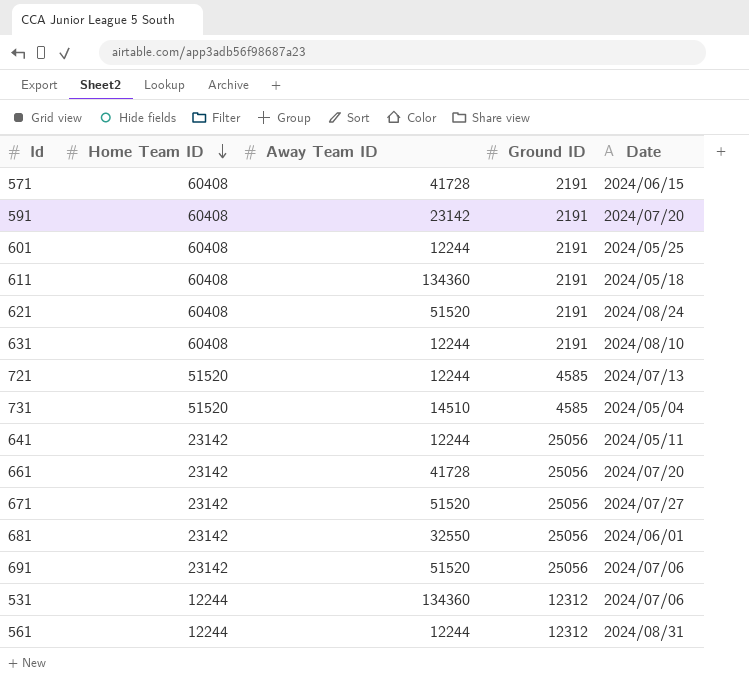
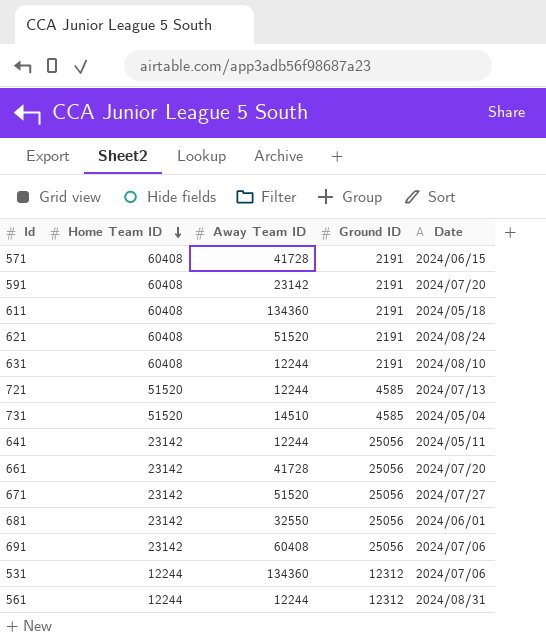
row 601: 60408 | 12244 | 2191 | 2024/05/25 -> none
691 | Away Team ID: 51520 -> 60408

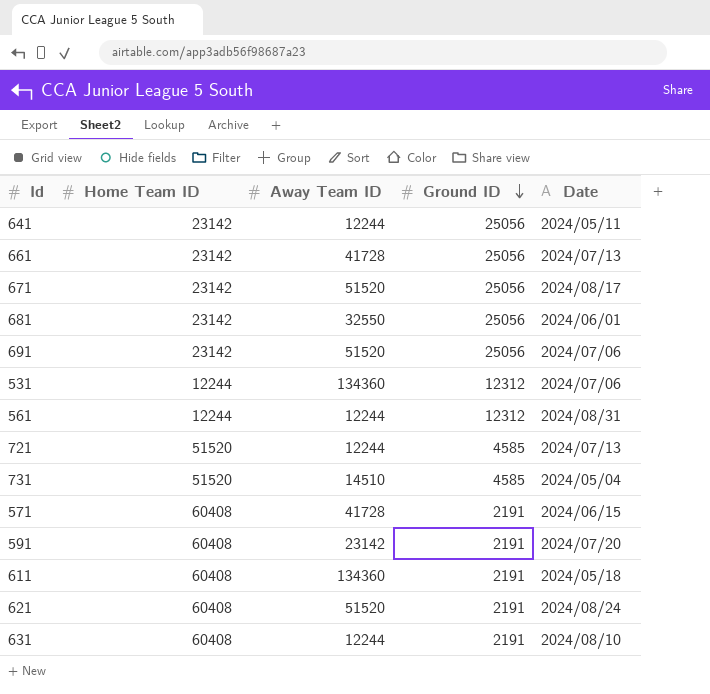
row order: Home Team ID descending -> Ground ID descending
661 | Date: 2024/07/20 -> 2024/07/13
671 | Date: 2024/07/27 -> 2024/08/17
691 | Away Team ID: 60408 -> 51520

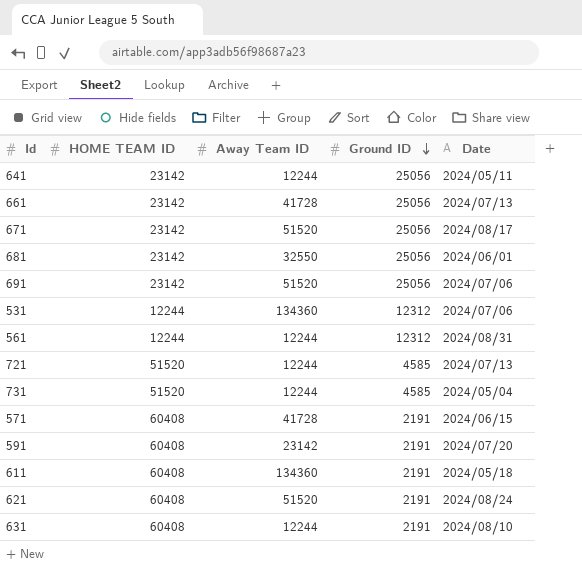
column name: Home Team ID -> HOME TEAM ID
731 | Away Team ID: 14510 -> 12244

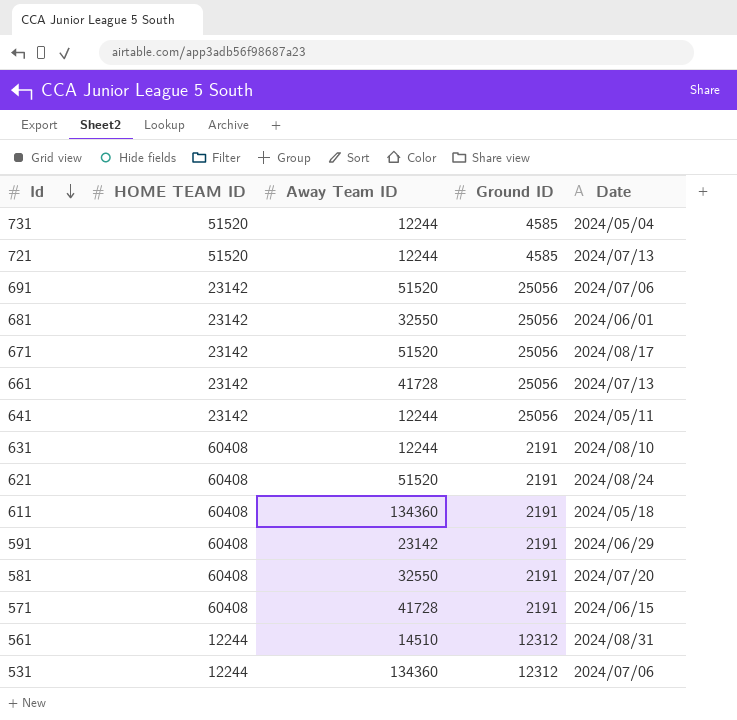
row order: Ground ID descending -> Id descending
591 | Date: 2024/07/20 -> 2024/06/29
row 581: none -> 60408 | 32550 | 2191 | 2024/07/20
561 | Away Team ID: 12244 -> 14510

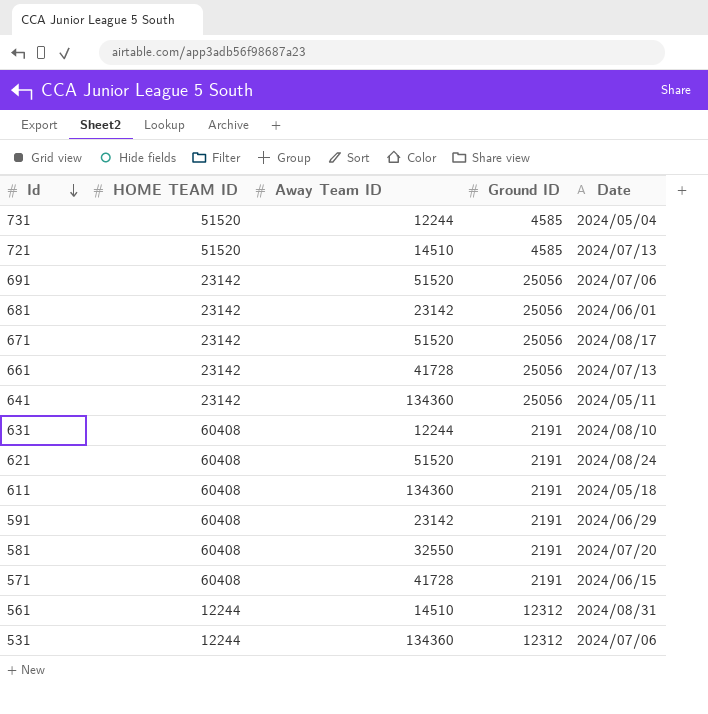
721 | Away Team ID: 12244 -> 14510
681 | Away Team ID: 32550 -> 23142
641 | Away Team ID: 12244 -> 134360

